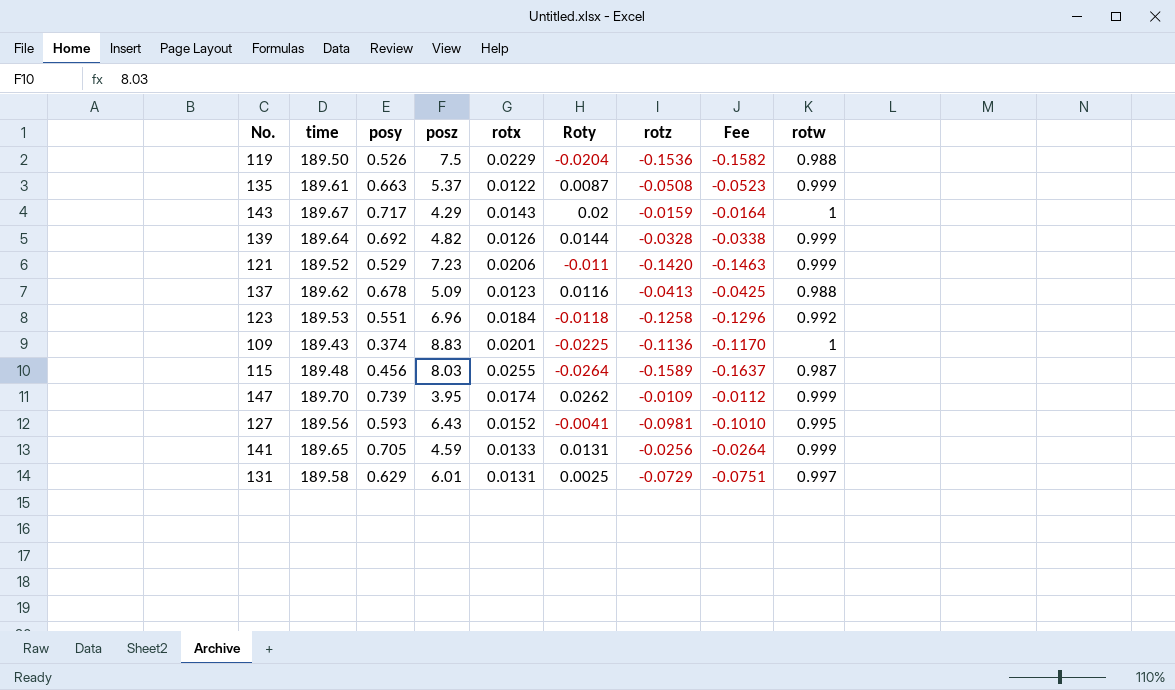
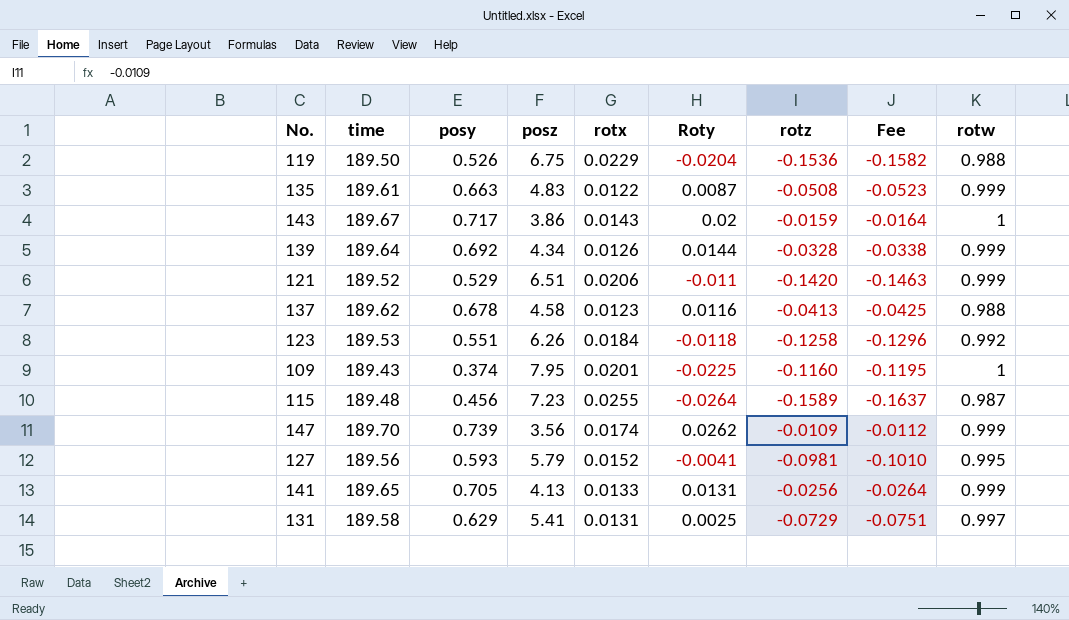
119 | posz: 7.5 -> 6.75
135 | posz: 5.37 -> 4.83
143 | posz: 4.29 -> 3.86
139 | posz: 4.82 -> 4.34
121 | posz: 7.23 -> 6.51
137 | posz: 5.09 -> 4.58
123 | posz: 6.96 -> 6.26
109 | posz: 8.83 -> 7.95
109 | rotz: -0.1136 -> -0.1160
109 | Fee: -0.1170 -> -0.1195
115 | posz: 8.03 -> 7.23
147 | posz: 3.95 -> 3.56
127 | posz: 6.43 -> 5.79
141 | posz: 4.59 -> 4.13
131 | posz: 6.01 -> 5.41

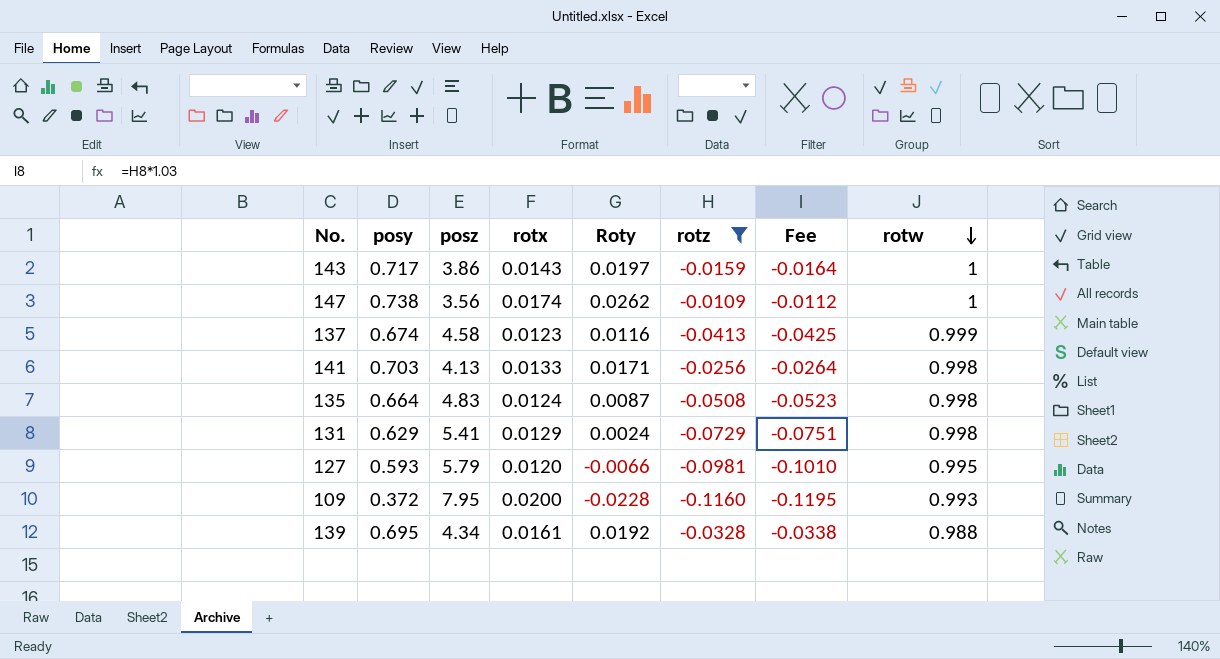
filter: none -> rotz >= -0.1160
row order: none -> rotw descending
column time | position: 2 -> none
143 | Roty: 0.02 -> 0.0197
147 | posy: 0.739 -> 0.738
147 | rotw: 0.999 -> 1
137 | posy: 0.678 -> 0.674
137 | rotw: 0.988 -> 0.999
141 | posy: 0.705 -> 0.703
141 | Roty: 0.0131 -> 0.0171
141 | rotw: 0.999 -> 0.998
135 | posy: 0.663 -> 0.664
135 | rotx: 0.0122 -> 0.0124
135 | rotw: 0.999 -> 0.998
131 | rotx: 0.0131 -> 0.0129
131 | Roty: 0.0025 -> 0.0024
131 | rotw: 0.997 -> 0.998
127 | rotx: 0.0152 -> 0.0120
127 | Roty: -0.0041 -> -0.0066
109 | posy: 0.374 -> 0.372
109 | rotx: 0.0201 -> 0.0200
109 | Roty: -0.0225 -> -0.0228
109 | rotw: 1 -> 0.993
139 | posy: 0.692 -> 0.695
139 | rotx: 0.0126 -> 0.0161
139 | Roty: 0.0144 -> 0.0192
139 | rotw: 0.999 -> 0.988

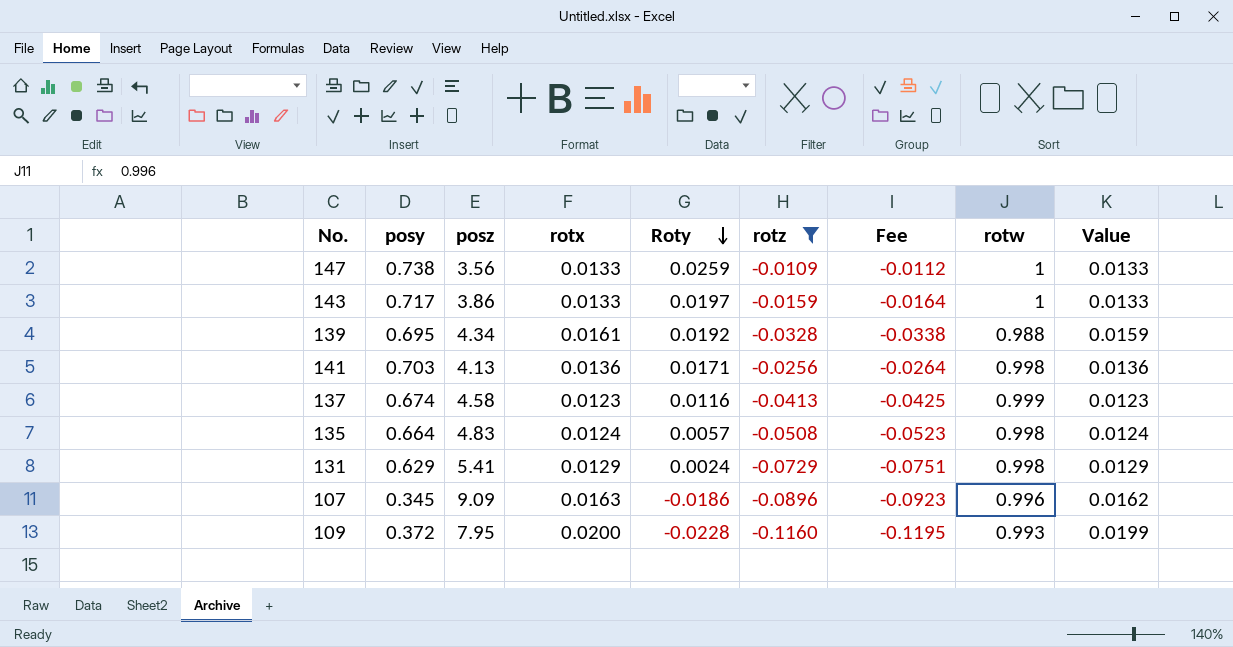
row order: rotw descending -> Roty descending
column Value | formula: none -> [rotx] * [rotw]
row 127: 0.593 | 5.79 | 0.0120 | -0.0066 | -0.0981 | -0.1010 | 0.995 -> none
147 | rotx: 0.0174 -> 0.0133
147 | Roty: 0.0262 -> 0.0259
143 | rotx: 0.0143 -> 0.0133
141 | rotx: 0.0133 -> 0.0136
135 | Roty: 0.0087 -> 0.0057
row 107: none -> 0.345 | 9.09 | 0.0163 | -0.0186 | -0.0896 | -0.0923 | 0.996 | 0.0162

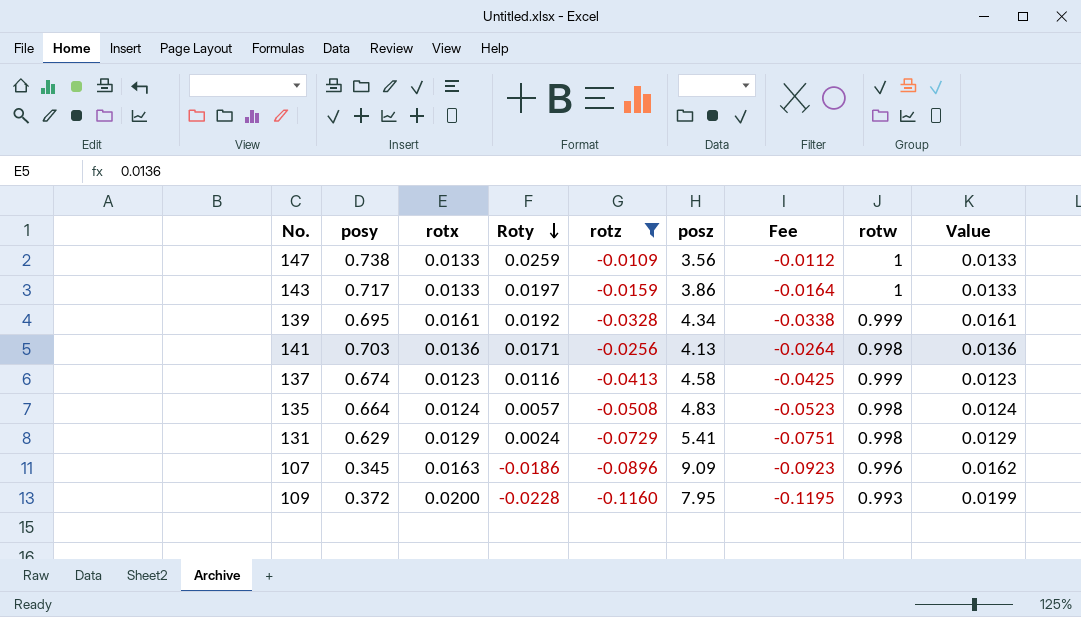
column posz | position: 3 -> 6
139 | rotw: 0.988 -> 0.999
139 | Value: 0.0159 -> 0.0161

